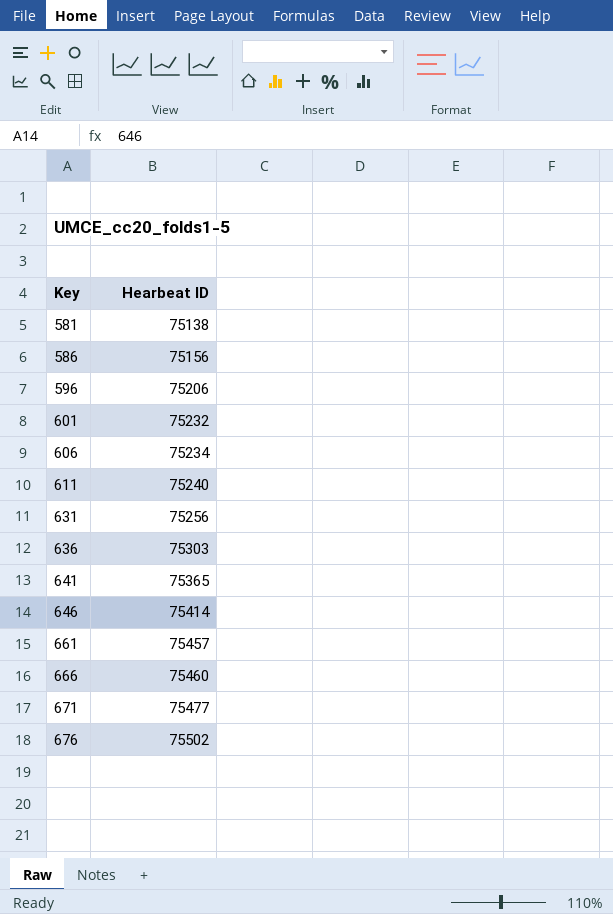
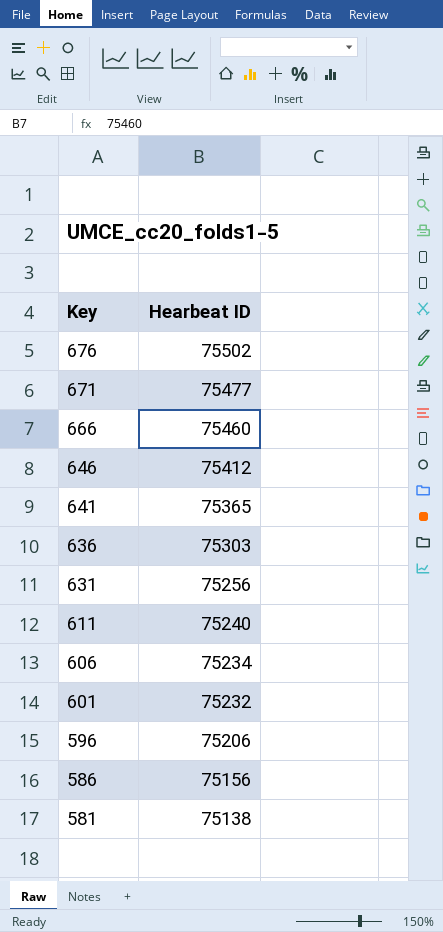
row order: Key ascending -> Key descending
row 661: 75457 -> none
646 | Hearbeat ID: 75414 -> 75412

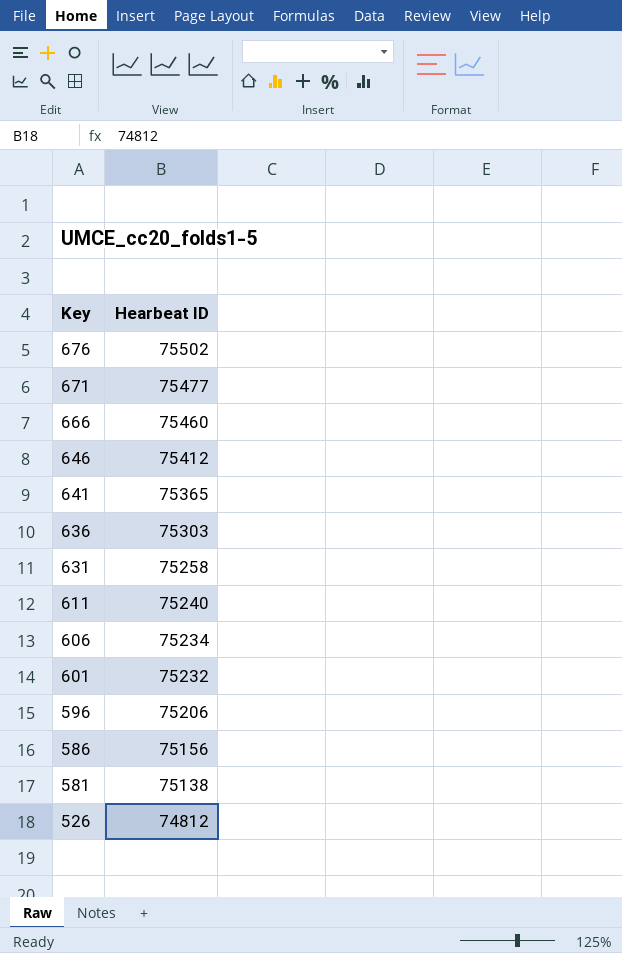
631 | Hearbeat ID: 75256 -> 75258
row 526: none -> 74812

